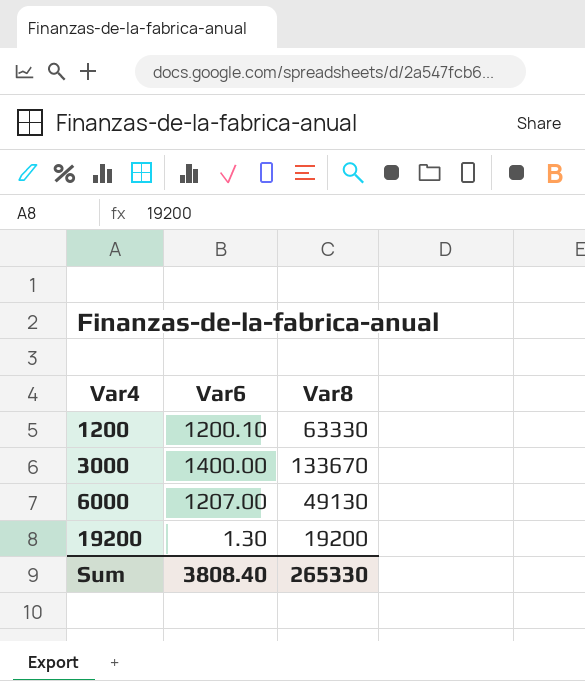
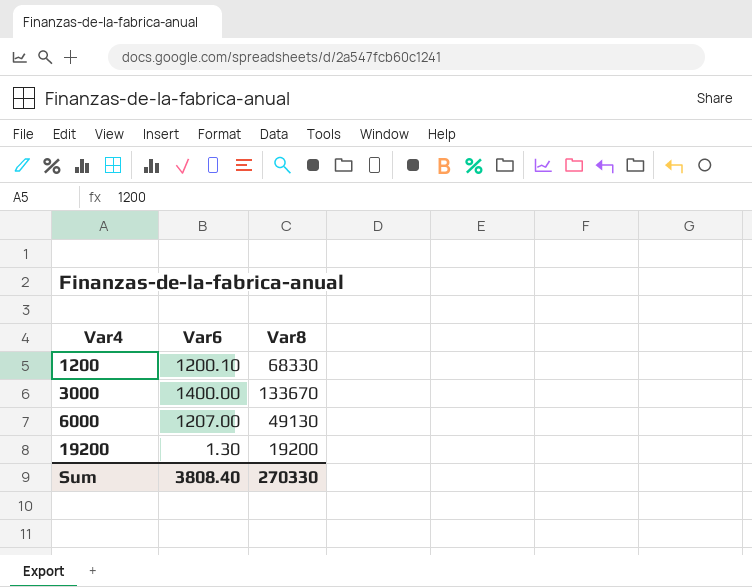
1200 | Var8: 63330 -> 68330
Sum | Var8: 265330 -> 270330

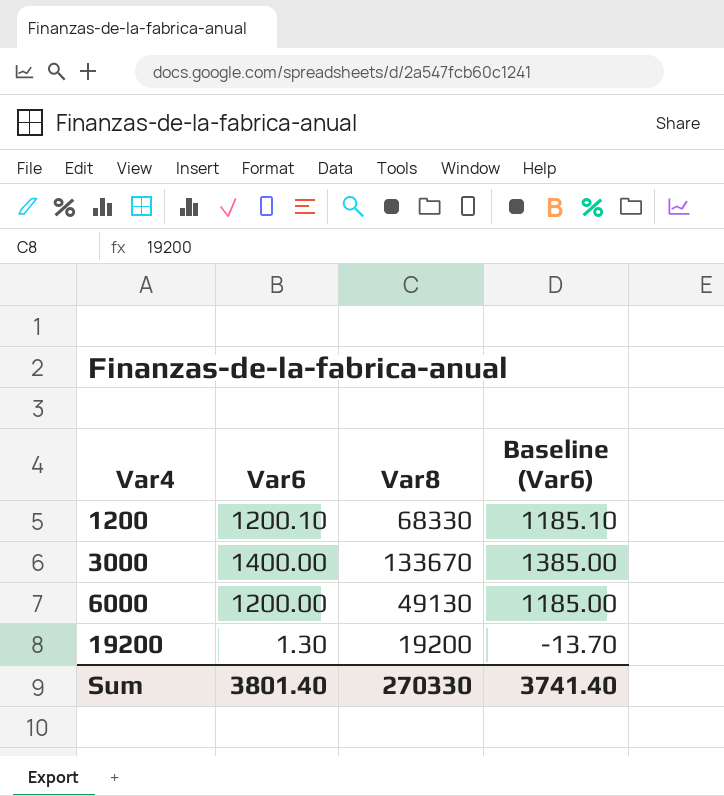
column Baseline (Var6) | formula: none -> [Var6] - 15
6000 | Var6: 1207.00 -> 1200.00
Sum | Var6: 3808.40 -> 3801.40

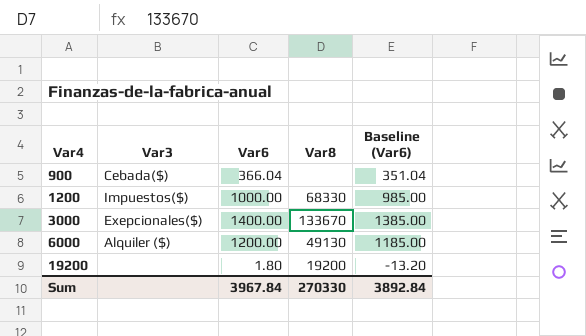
column Var3 | position: none -> 2
row 900: none -> Cebada($) | 366.04 | none | 351.04
1200 | Var6: 1200.10 -> 1000.00
1200 | Baseline (Var6): 1185.10 -> 985.00
19200 | Var6: 1.30 -> 1.80
19200 | Baseline (Var6): -13.70 -> -13.20
Sum | Var6: 3801.40 -> 3967.84
Sum | Baseline (Var6): 3741.40 -> 3892.84

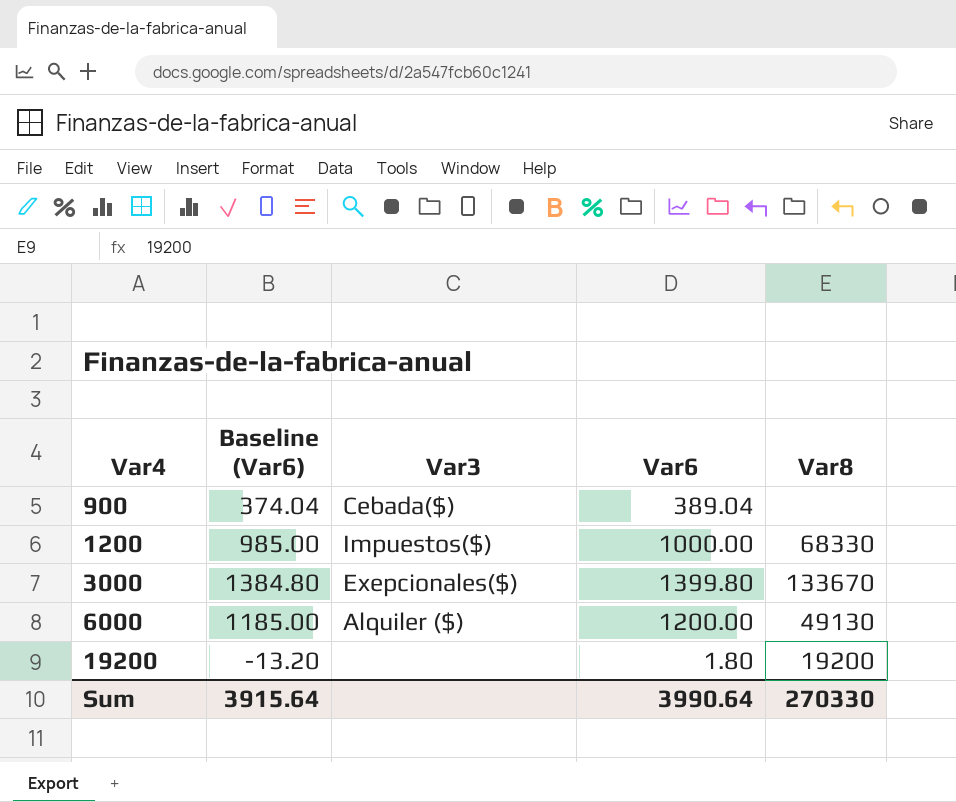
column Baseline (Var6) | position: 5 -> 2
900 | Baseline (Var6): 351.04 -> 374.04
900 | Var6: 366.04 -> 389.04
3000 | Baseline (Var6): 1385.00 -> 1384.80
3000 | Var6: 1400.00 -> 1399.80
Sum | Baseline (Var6): 3892.84 -> 3915.64
Sum | Var6: 3967.84 -> 3990.64

